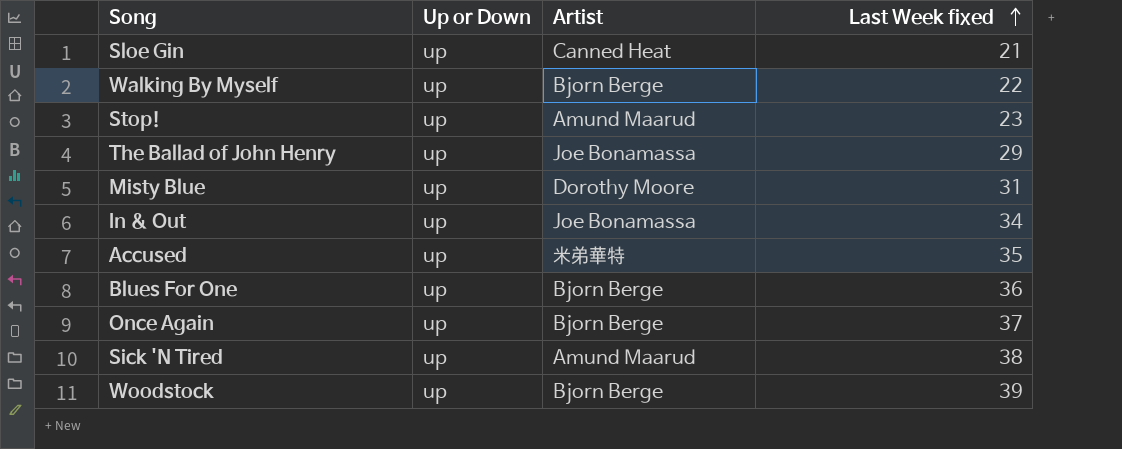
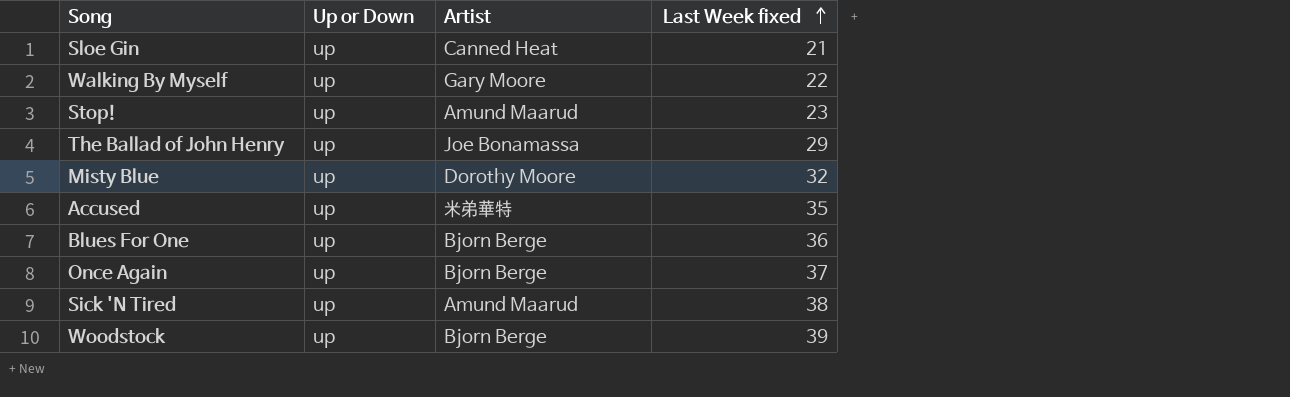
row In & Out: up | Joe Bonamassa | 34 -> none
Walking By Myself | Artist: Bjorn Berge -> Gary Moore
Misty Blue | Last Week fixed: 31 -> 32

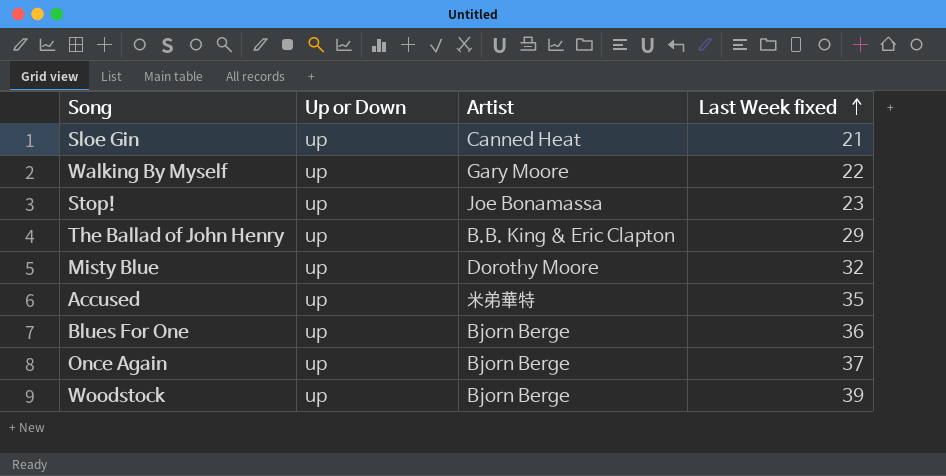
row Sick 'N Tired: up | Amund Maarud | 38 -> none
Stop! | Artist: Amund Maarud -> Joe Bonamassa
The Ballad of John Henry | Artist: Joe Bonamassa -> B.B. King & Eric Clapton

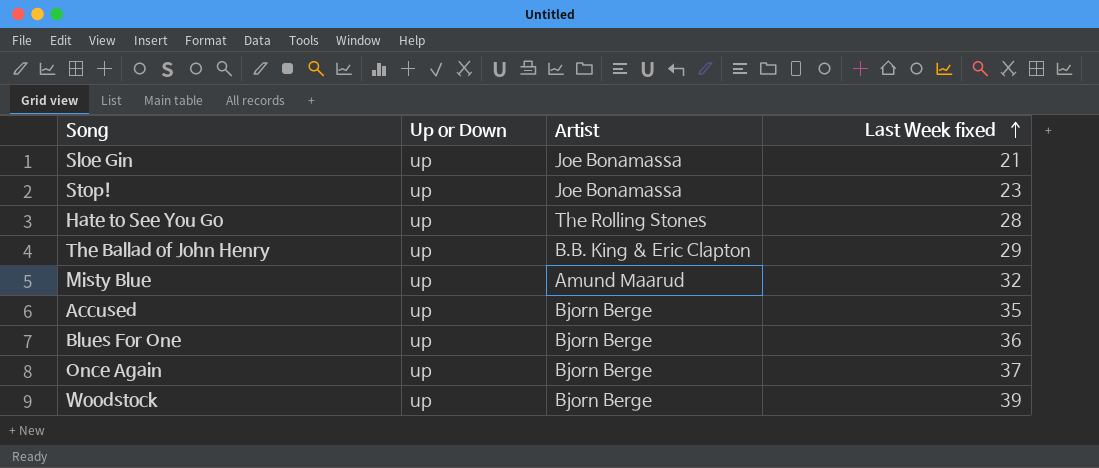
row Walking By Myself: up | Gary Moore | 22 -> none
Sloe Gin | Artist: Canned Heat -> Joe Bonamassa
row Hate to See You Go: none -> up | The Rolling Stones | 28
Misty Blue | Artist: Dorothy Moore -> Amund Maarud
Accused | Artist: 米弟華特 -> Bjorn Berge

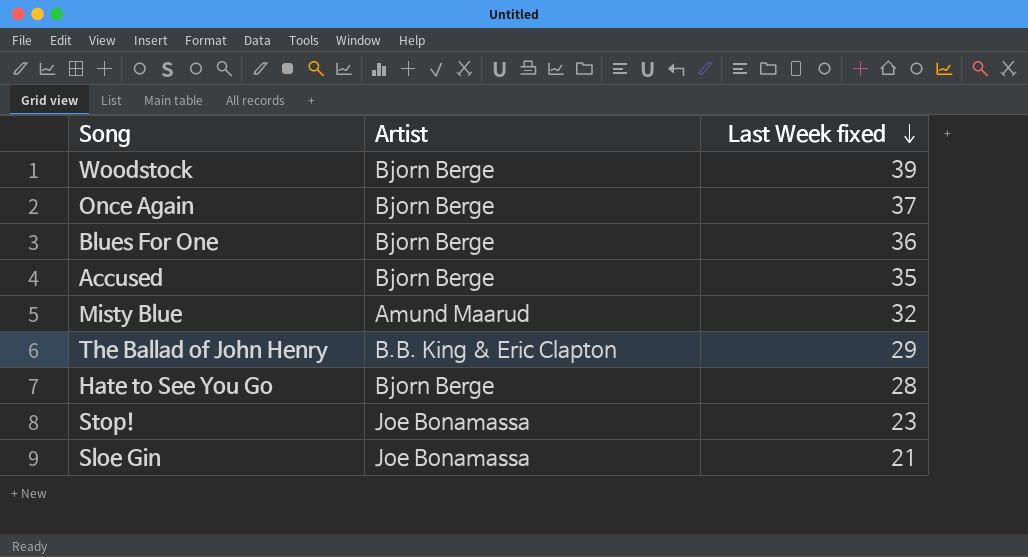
row order: Last Week fixed ascending -> Last Week fixed descending
column Up or Down | position: 2 -> none
Hate to See You Go | Artist: The Rolling Stones -> Bjorn Berge

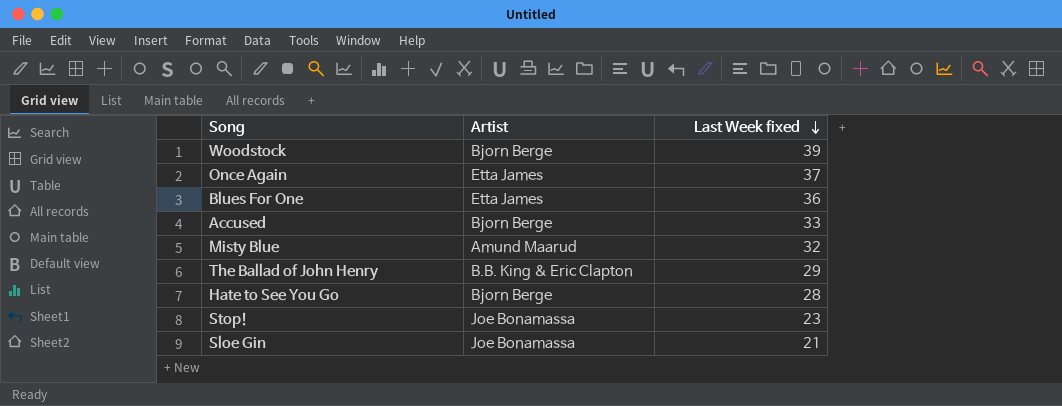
Once Again | Artist: Bjorn Berge -> Etta James
Blues For One | Artist: Bjorn Berge -> Etta James
Accused | Last Week fixed: 35 -> 33

